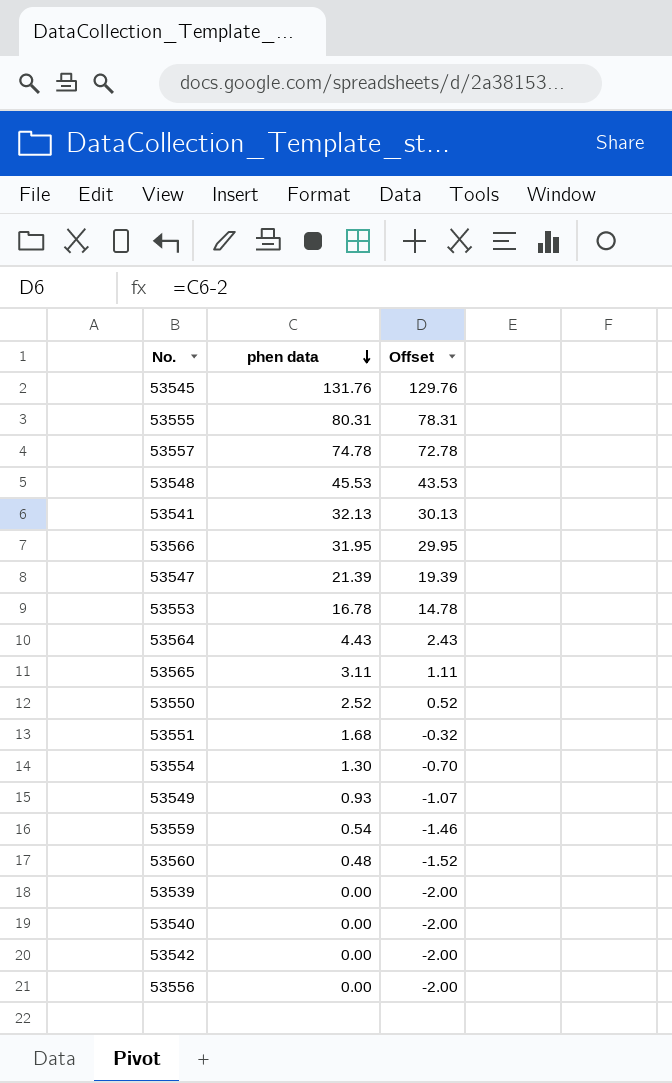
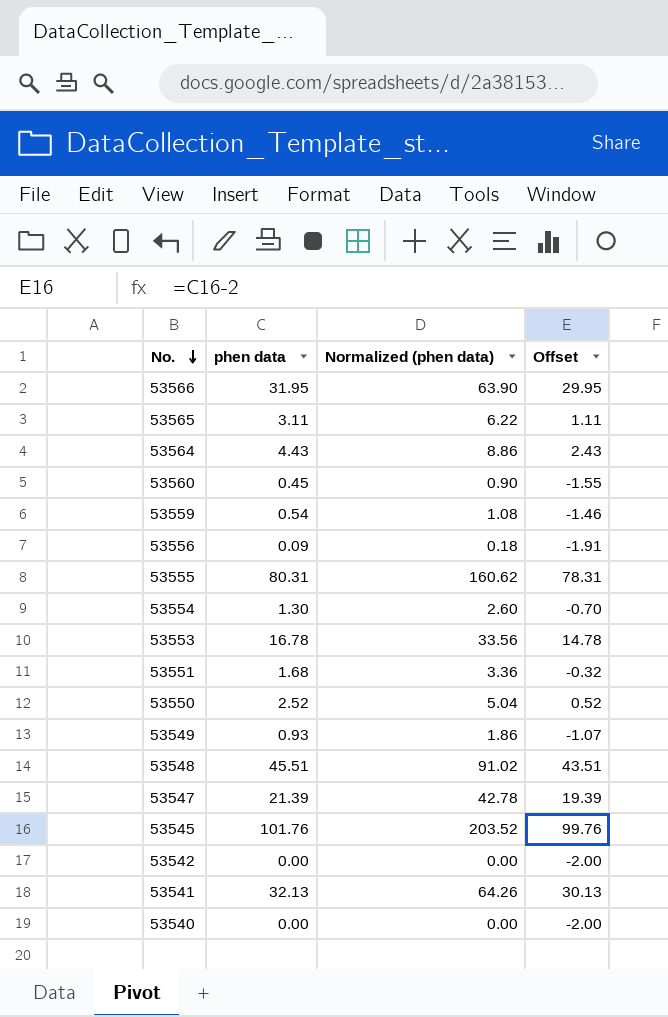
row order: phen data descending -> No. descending
column Normalized (phen data) | formula: none -> [phen data] * 2
row 53557: 74.78 | 72.78 -> none
row 53539: 0.00 | -2.00 -> none
53560 | phen data: 0.48 -> 0.45
53560 | Offset: -1.52 -> -1.55
53556 | phen data: 0.00 -> 0.09
53556 | Offset: -2.00 -> -1.91
53548 | phen data: 45.53 -> 45.51
53548 | Offset: 43.53 -> 43.51
53545 | phen data: 131.76 -> 101.76
53545 | Offset: 129.76 -> 99.76

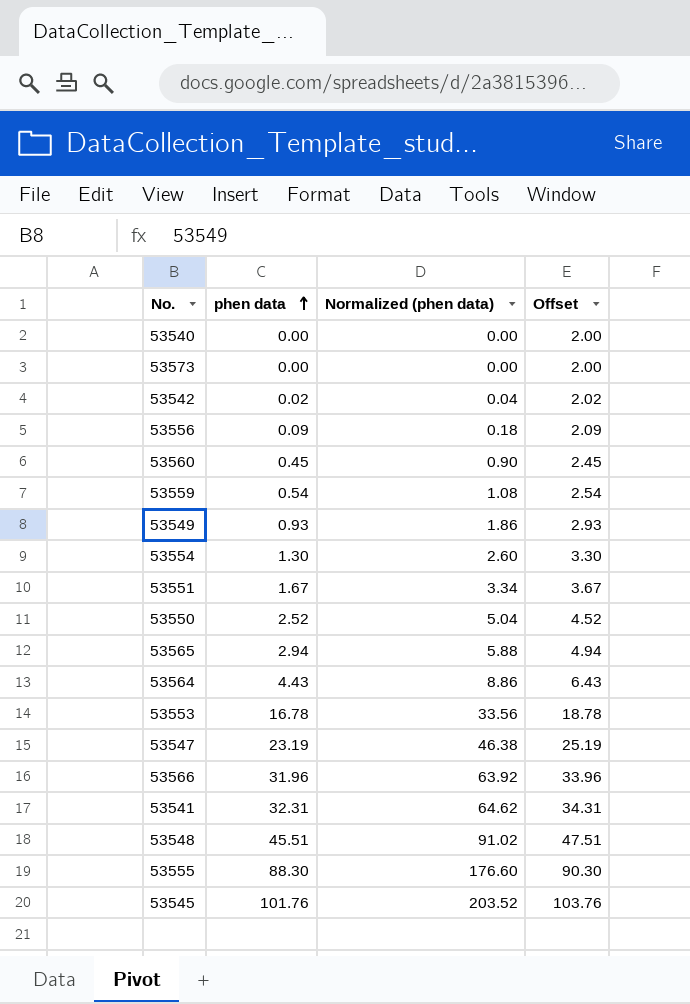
row order: No. descending -> phen data ascending
column Offset | formula: [phen data] - 2 -> [phen data] + 2
row 53573: none -> 0.00 | 0.00 | 2.00
53542 | phen data: 0.00 -> 0.02
53542 | Normalized (phen data): 0.00 -> 0.04
53551 | phen data: 1.68 -> 1.67
53551 | Normalized (phen data): 3.36 -> 3.34
53565 | phen data: 3.11 -> 2.94
53565 | Normalized (phen data): 6.22 -> 5.88
53547 | phen data: 21.39 -> 23.19
53547 | Normalized (phen data): 42.78 -> 46.38
53566 | phen data: 31.95 -> 31.96
53566 | Normalized (phen data): 63.90 -> 63.92
53541 | phen data: 32.13 -> 32.31
53541 | Normalized (phen data): 64.26 -> 64.62
53555 | phen data: 80.31 -> 88.30
53555 | Normalized (phen data): 160.62 -> 176.60

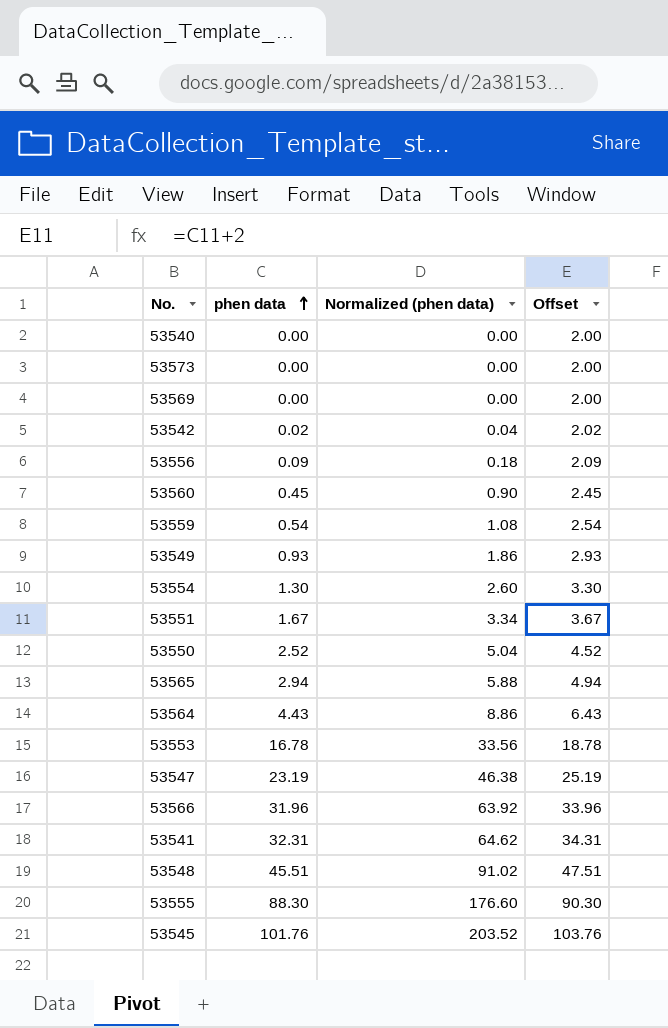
row 53569: none -> 0.00 | 0.00 | 2.00

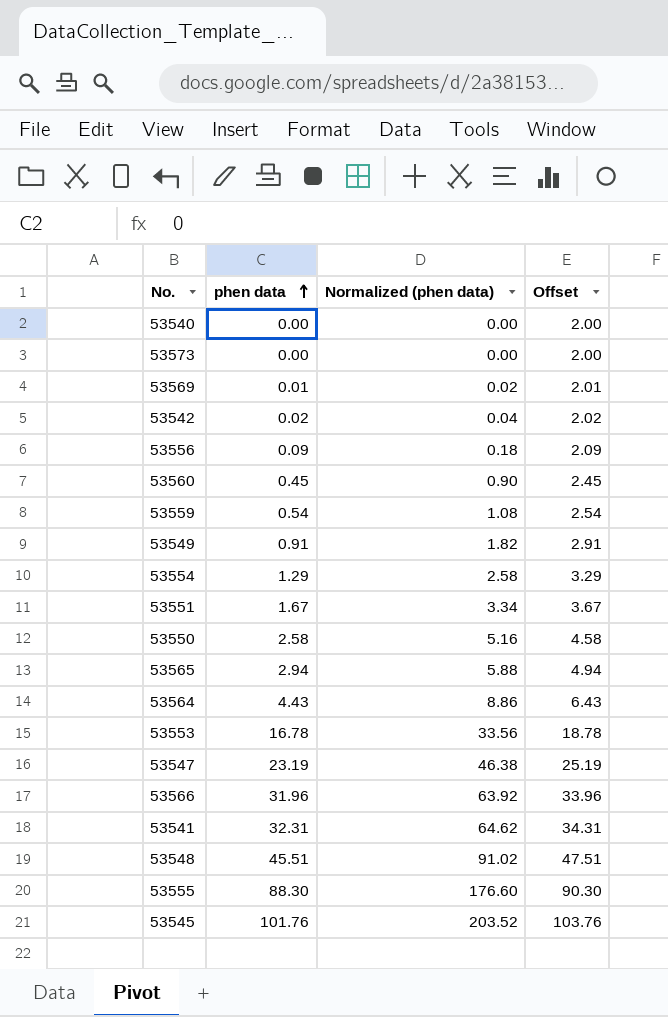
53569 | phen data: 0.00 -> 0.01
53569 | Normalized (phen data): 0.00 -> 0.02
53569 | Offset: 2.00 -> 2.01
53549 | phen data: 0.93 -> 0.91
53549 | Normalized (phen data): 1.86 -> 1.82
53549 | Offset: 2.93 -> 2.91
53554 | phen data: 1.30 -> 1.29
53554 | Normalized (phen data): 2.60 -> 2.58
53554 | Offset: 3.30 -> 3.29
53550 | phen data: 2.52 -> 2.58
53550 | Normalized (phen data): 5.04 -> 5.16
53550 | Offset: 4.52 -> 4.58

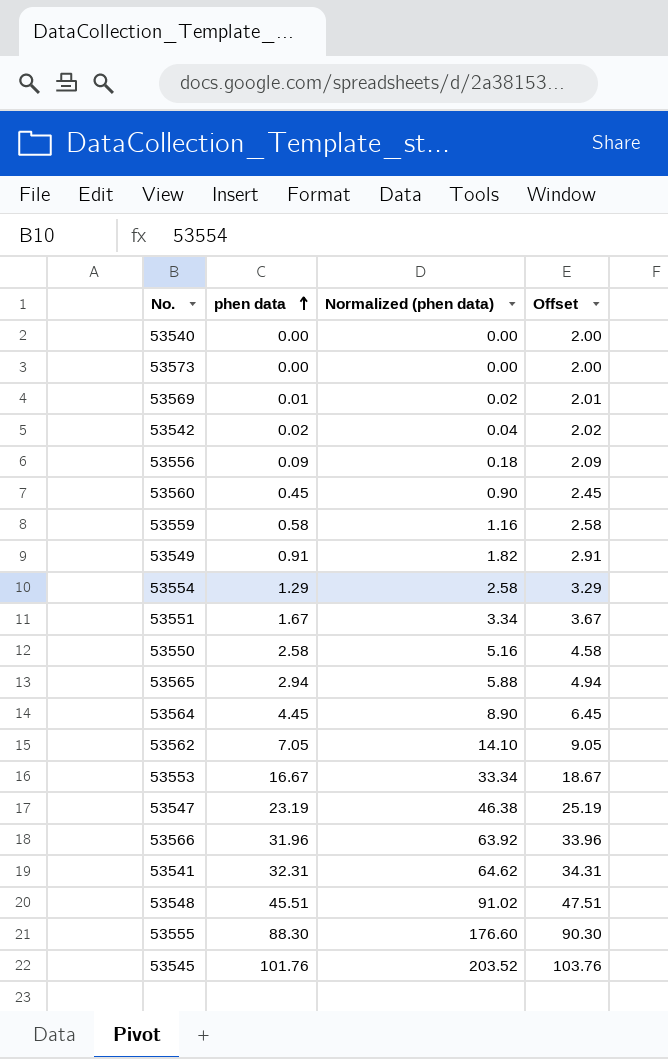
53559 | phen data: 0.54 -> 0.58
53559 | Normalized (phen data): 1.08 -> 1.16
53559 | Offset: 2.54 -> 2.58
53564 | phen data: 4.43 -> 4.45
53564 | Normalized (phen data): 8.86 -> 8.90
53564 | Offset: 6.43 -> 6.45
row 53562: none -> 7.05 | 14.10 | 9.05
53553 | phen data: 16.78 -> 16.67
53553 | Normalized (phen data): 33.56 -> 33.34
53553 | Offset: 18.78 -> 18.67

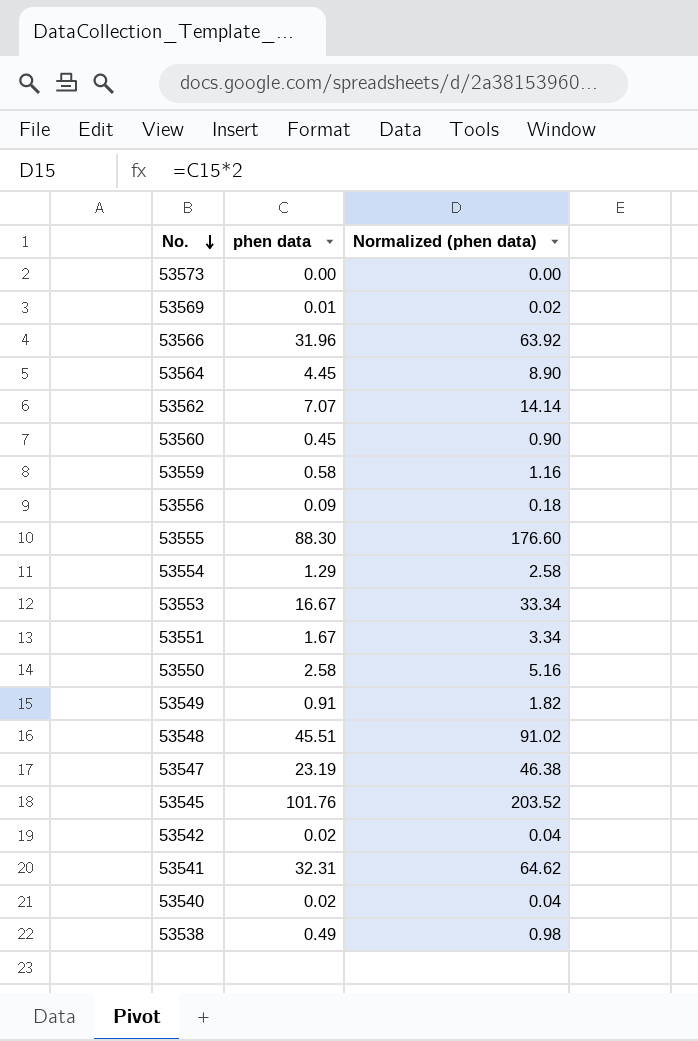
row order: phen data ascending -> No. descending
column Offset | formula: [phen data] + 2 -> none
row 53565: 2.94 | 5.88 | 4.94 -> none
53562 | phen data: 7.05 -> 7.07
53562 | Normalized (phen data): 14.10 -> 14.14
53540 | phen data: 0.00 -> 0.02
53540 | Normalized (phen data): 0.00 -> 0.04
row 53538: none -> 0.49 | 0.98

